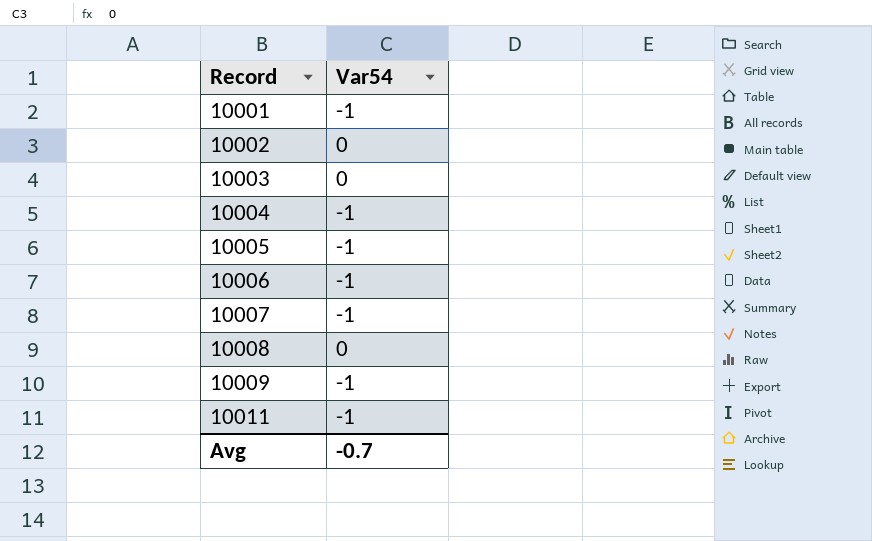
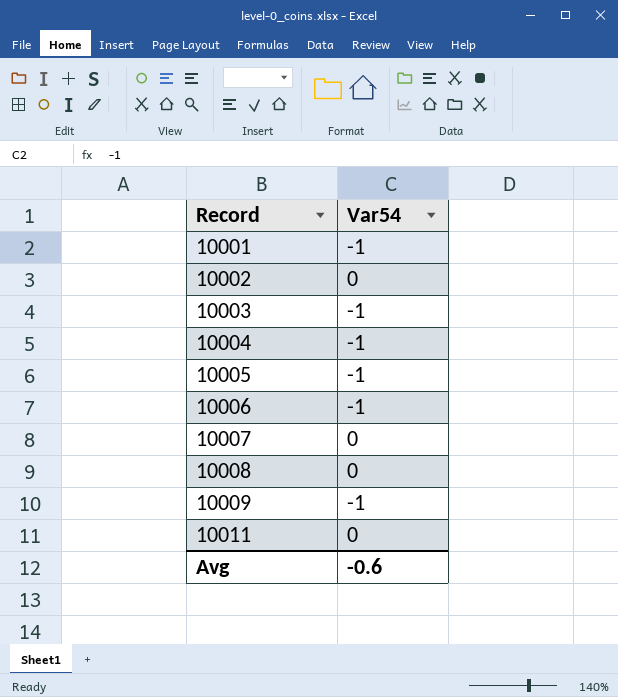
10003 | Var54: 0 -> -1
10007 | Var54: -1 -> 0
10011 | Var54: -1 -> 0
Avg | Var54: -0.7 -> -0.6

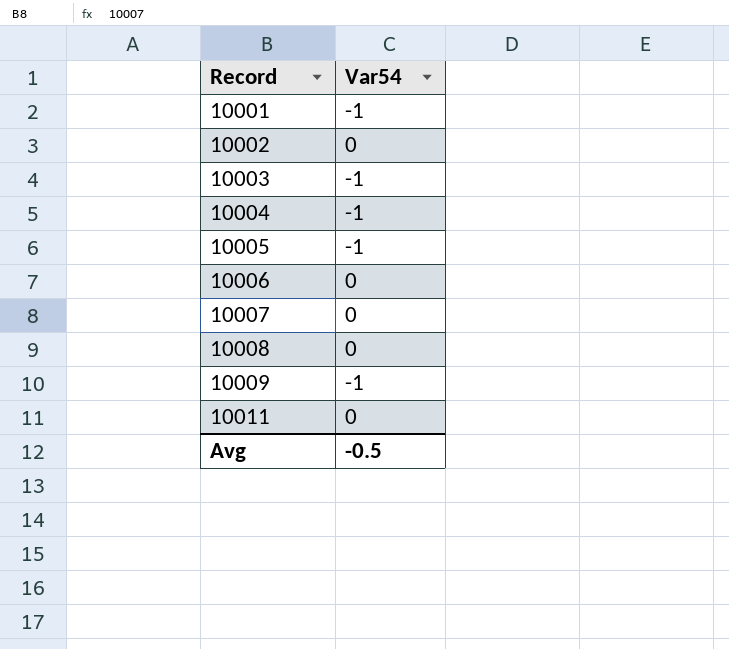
10006 | Var54: -1 -> 0
Avg | Var54: -0.6 -> -0.5

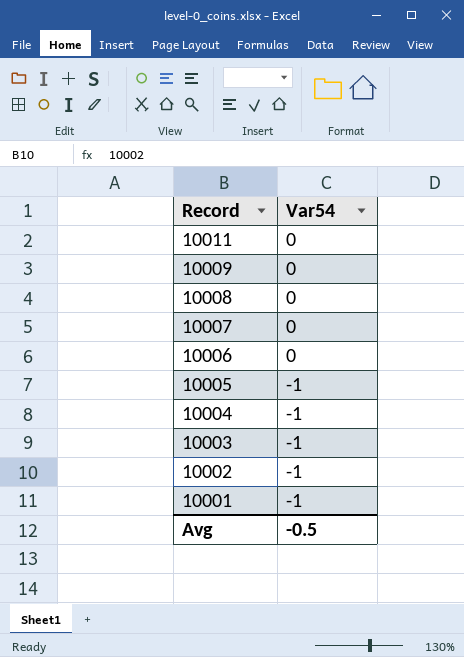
row order: Record ascending -> Record descending
10009 | Var54: -1 -> 0
10002 | Var54: 0 -> -1

